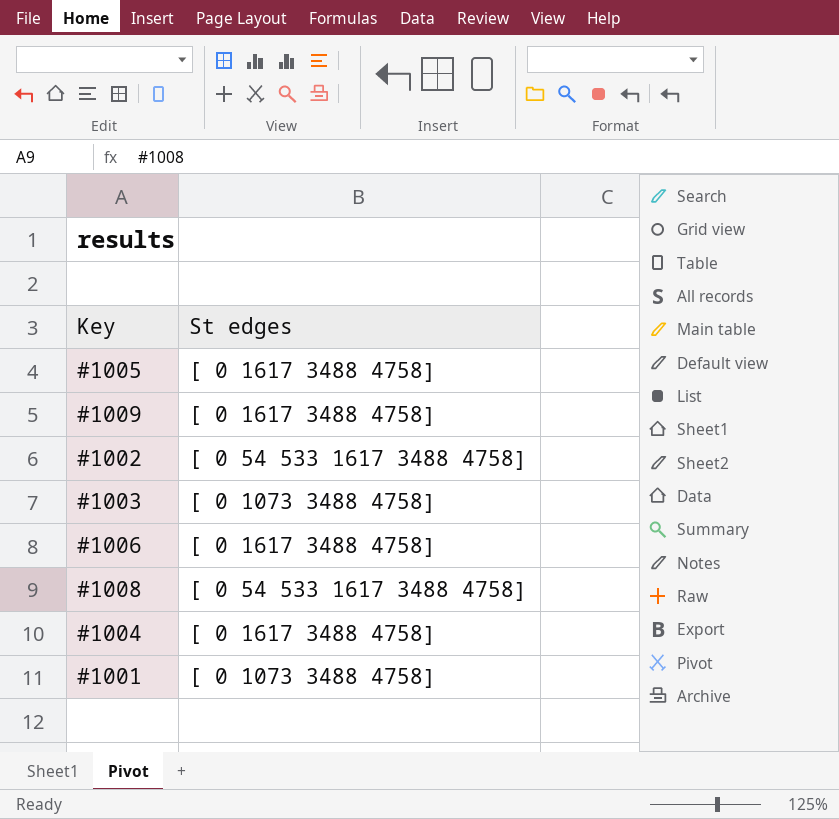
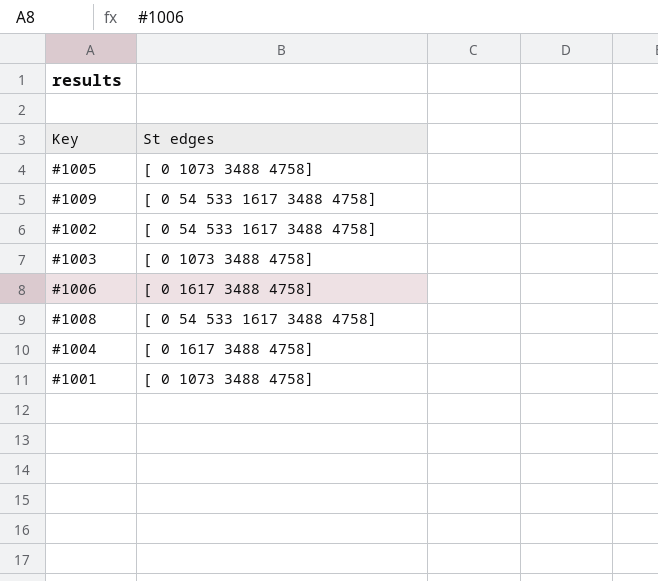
#1005 | St edges: [ 0 1617 3488 4758] -> [ 0 1073 3488 4758]
#1009 | St edges: [ 0 1617 3488 4758] -> [ 0 54 533 1617 3488 4758]

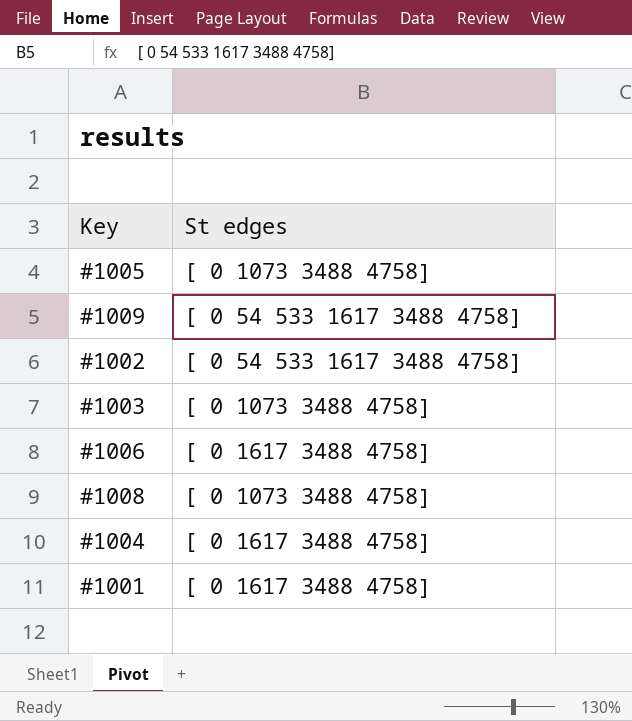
#1008 | St edges: [ 0 54 533 1617 3488 4758] -> [ 0 1073 3488 4758]
#1001 | St edges: [ 0 1073 3488 4758] -> [ 0 1617 3488 4758]

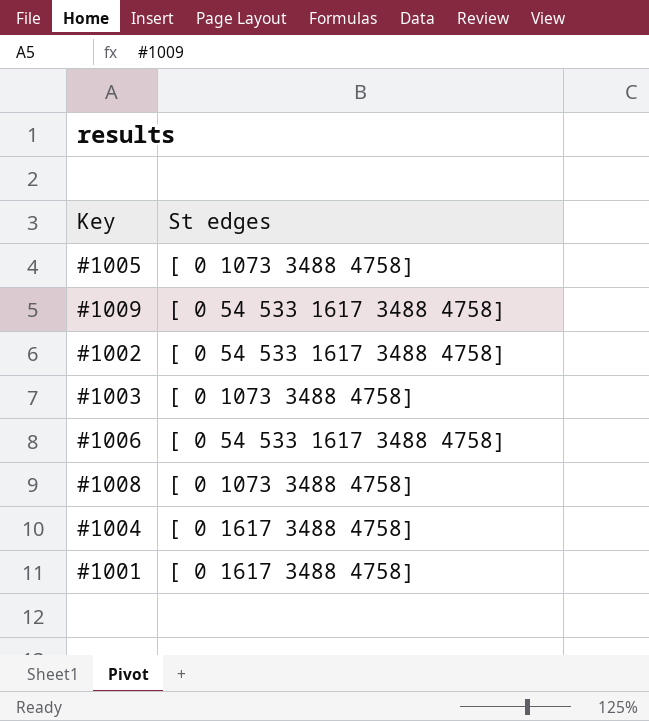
#1006 | St edges: [ 0 1617 3488 4758] -> [ 0 54 533 1617 3488 4758]

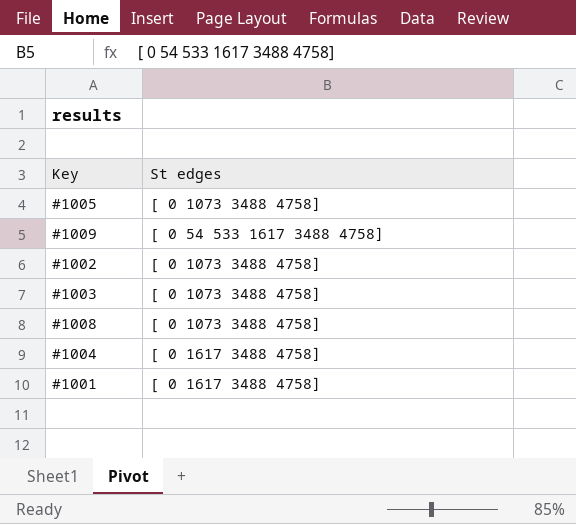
row #1006: [ 0 54 533 1617 3488 4758] -> none
#1002 | St edges: [ 0 54 533 1617 3488 4758] -> [ 0 1073 3488 4758]

